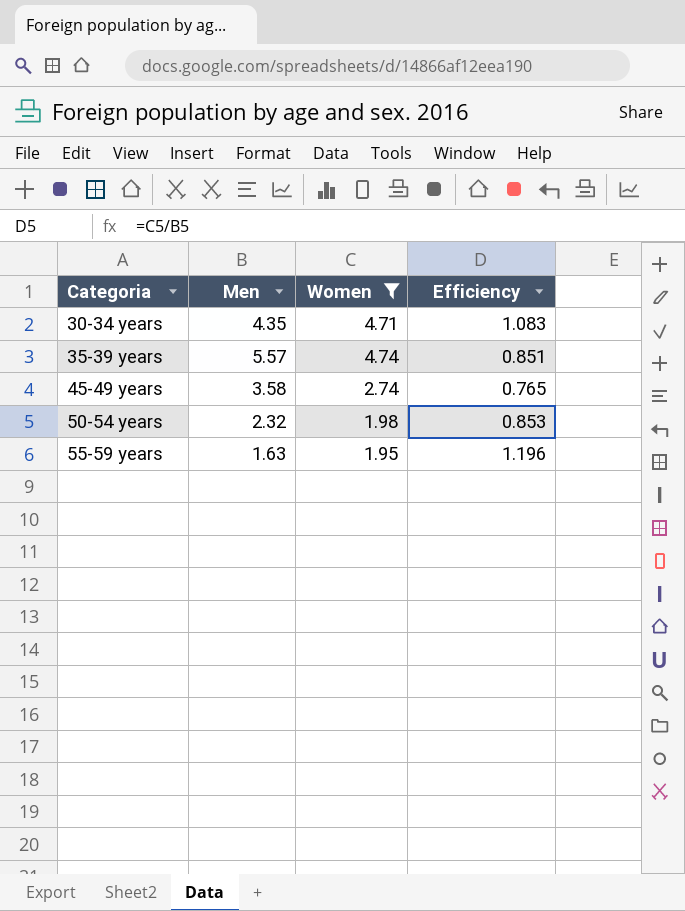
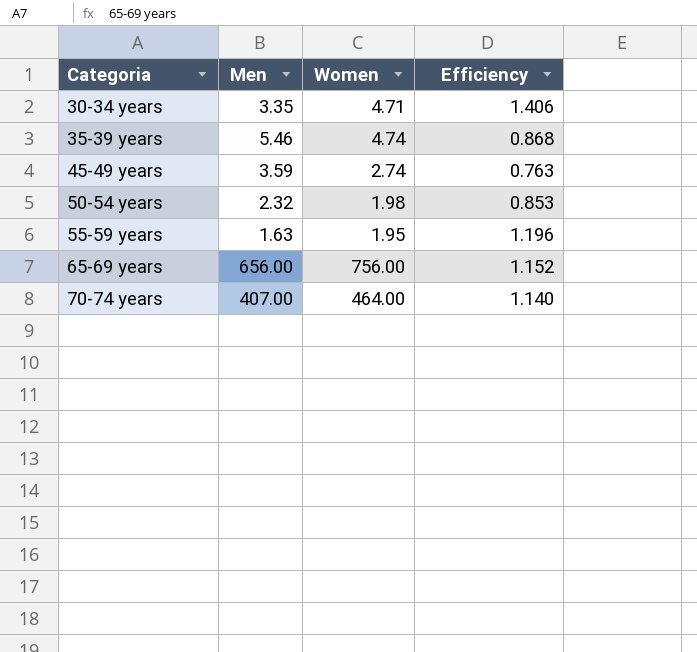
filter: Women <= 4.74 -> none
30-34 years | Men: 4.35 -> 3.35
30-34 years | Efficiency: 1.083 -> 1.406
35-39 years | Men: 5.57 -> 5.46
35-39 years | Efficiency: 0.851 -> 0.868
45-49 years | Men: 3.58 -> 3.59
45-49 years | Efficiency: 0.765 -> 0.763

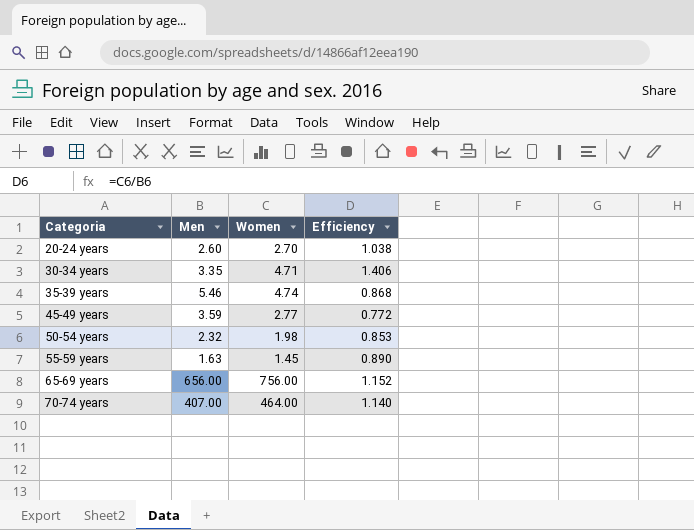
row 20-24 years: none -> 2.60 | 2.70 | 1.038
45-49 years | Women: 2.74 -> 2.77
45-49 years | Efficiency: 0.763 -> 0.772
55-59 years | Women: 1.95 -> 1.45
55-59 years | Efficiency: 1.196 -> 0.890

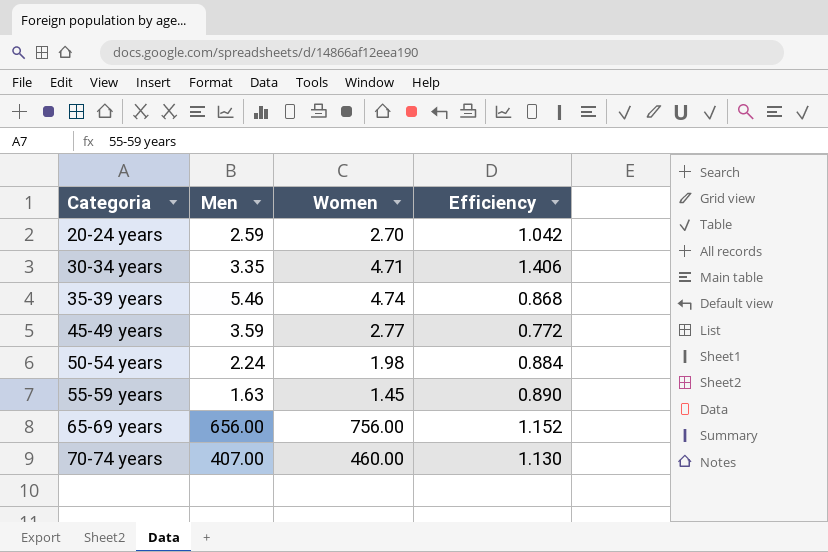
20-24 years | Men: 2.60 -> 2.59
20-24 years | Efficiency: 1.038 -> 1.042
50-54 years | Men: 2.32 -> 2.24
50-54 years | Efficiency: 0.853 -> 0.884
70-74 years | Women: 464.00 -> 460.00
70-74 years | Efficiency: 1.140 -> 1.130

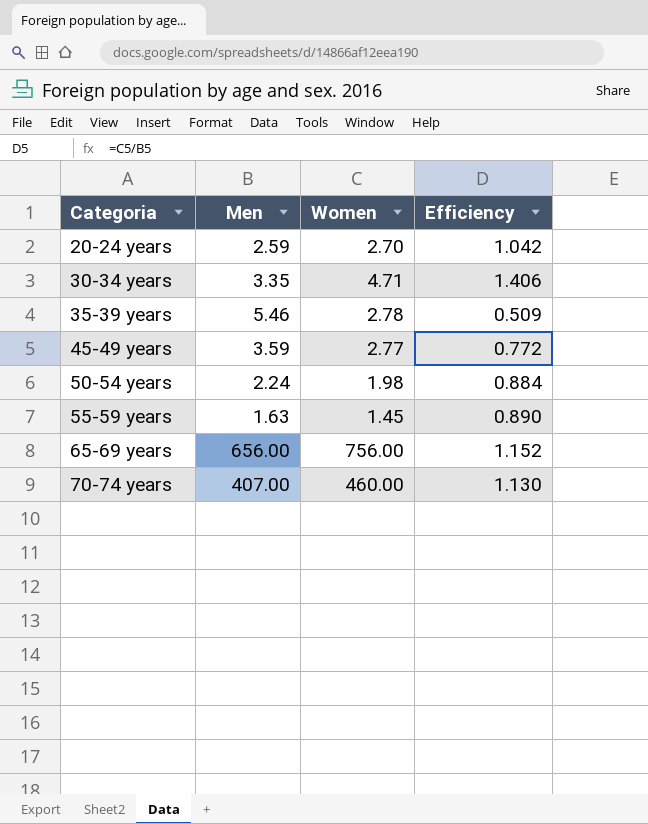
35-39 years | Women: 4.74 -> 2.78
35-39 years | Efficiency: 0.868 -> 0.509

